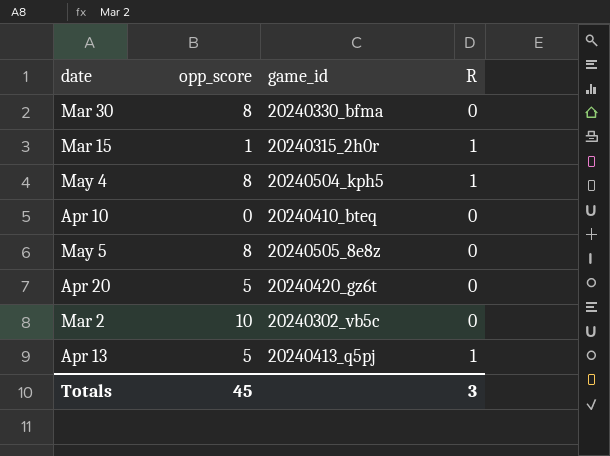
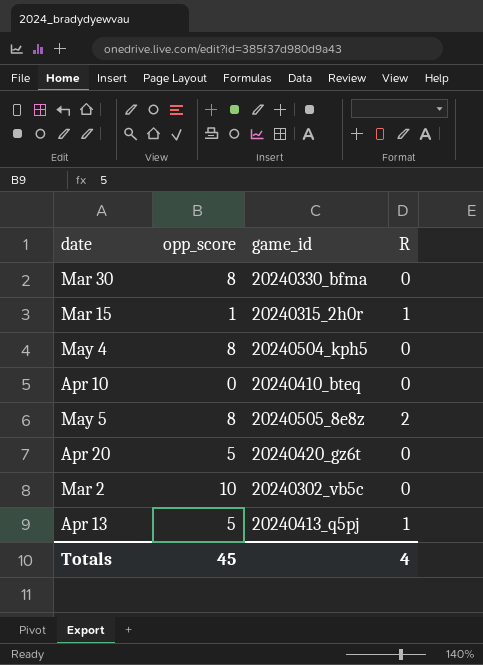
May 4 | R: 1 -> 0
May 5 | R: 0 -> 2
Totals | R: 3 -> 4

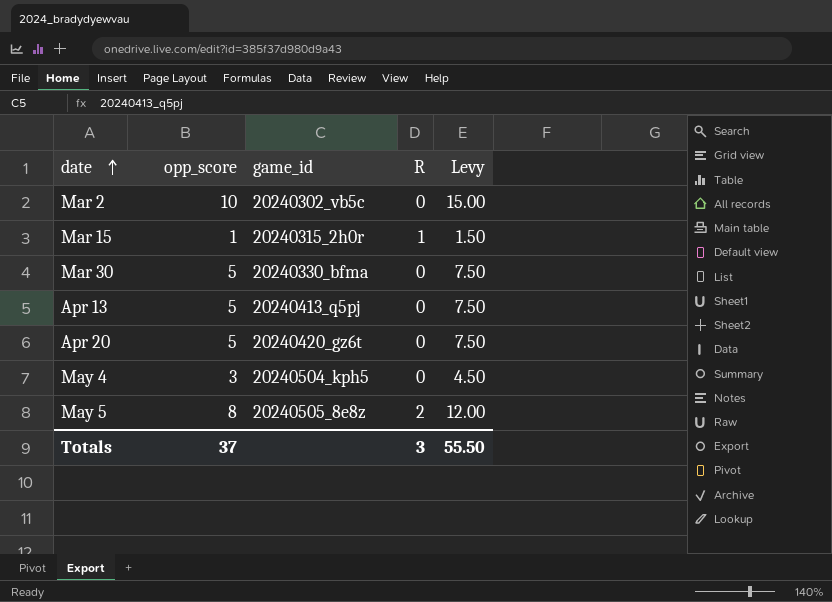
row order: none -> date ascending
column Levy | formula: none -> [opp_score] * 1.5
row Apr 10: 0 | 20240410_bteq | 0 -> none
Mar 30 | opp_score: 8 -> 5
Apr 13 | R: 1 -> 0
May 4 | opp_score: 8 -> 3
Totals | opp_score: 45 -> 37
Totals | R: 4 -> 3

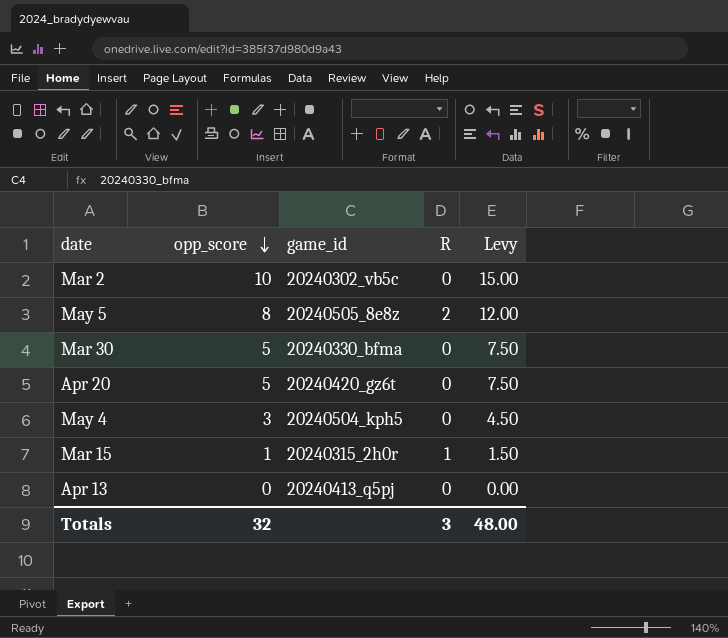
row order: date ascending -> opp_score descending
Apr 13 | opp_score: 5 -> 0
Apr 13 | Levy: 7.50 -> 0.00
Totals | opp_score: 37 -> 32
Totals | Levy: 55.50 -> 48.00

